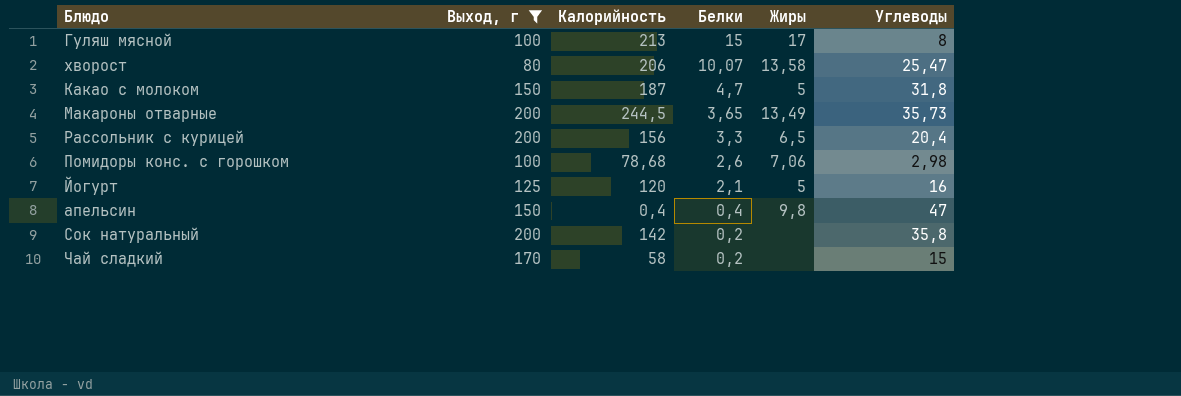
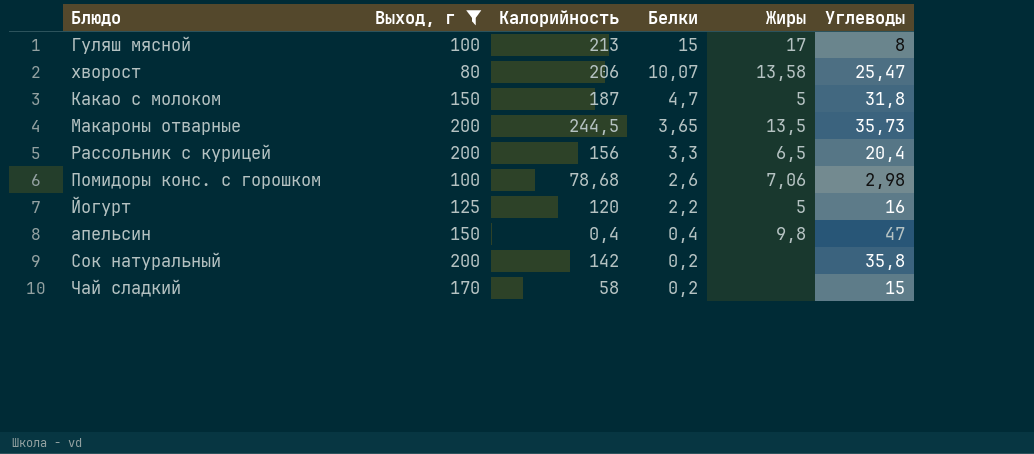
Макароны отварные | Жиры: 13,49 -> 13,5
Йогурт | Белки: 2,1 -> 2,2

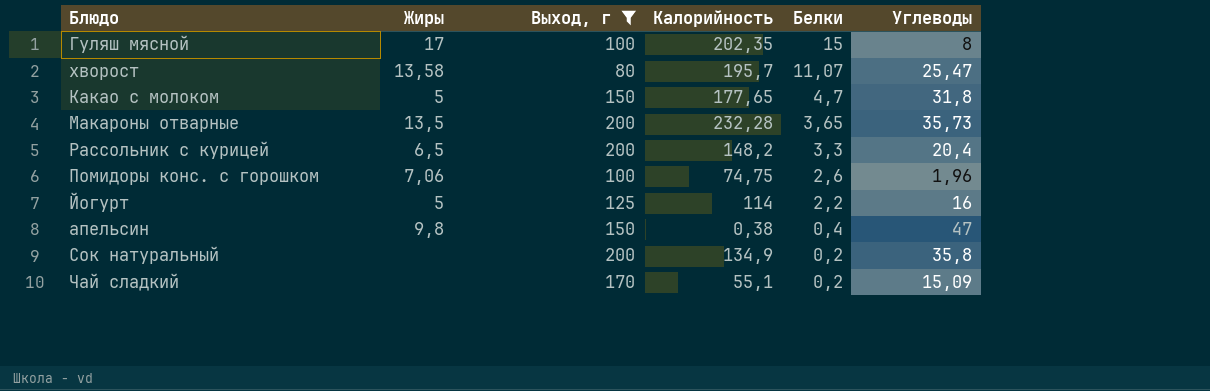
column Жиры | position: 5 -> 2
Гуляш мясной | Калорийность: 213 -> 202,35
хворост | Калорийность: 206 -> 195,7
хворост | Белки: 10,07 -> 11,07
Какао с молоком | Калорийность: 187 -> 177,65
Макароны отварные | Калорийность: 244,5 -> 232,28
Рассольник с курицей | Калорийность: 156 -> 148,2
Помидоры конс. с горошком | Калорийность: 78,68 -> 74,75
Помидоры конс. с горошком | Углеводы: 2,98 -> 1,96
Йогурт | Калорийность: 120 -> 114
апельсин | Калорийность: 0,4 -> 0,38
Сок натуральный | Калорийность: 142 -> 134,9
Чай сладкий | Калорийность: 58 -> 55,1
Чай сладкий | Углеводы: 15 -> 15,09

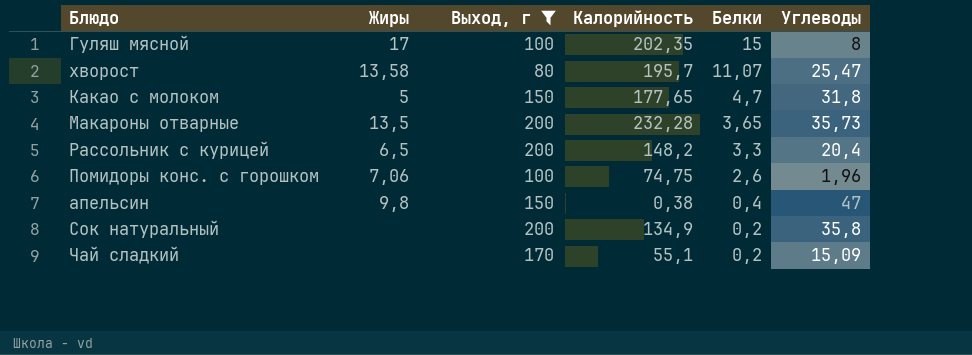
row Йогурт: 5 | 125 | 114 | 2,2 | 16 -> none

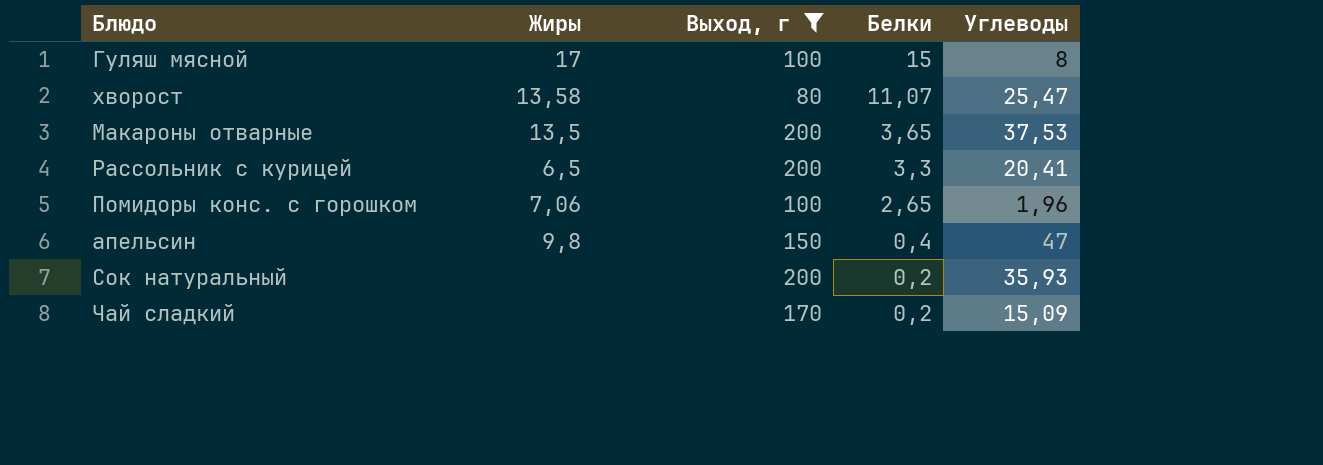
column Калорийность | position: 4 -> none
row Какао с молоком: 5 | 150 | 177,65 | 4,7 | 31,8 -> none
Макароны отварные | Углеводы: 35,73 -> 37,53
Рассольник с курицей | Углеводы: 20,4 -> 20,41
Помидоры конс. с горошком | Белки: 2,6 -> 2,65
Сок натуральный | Углеводы: 35,8 -> 35,93

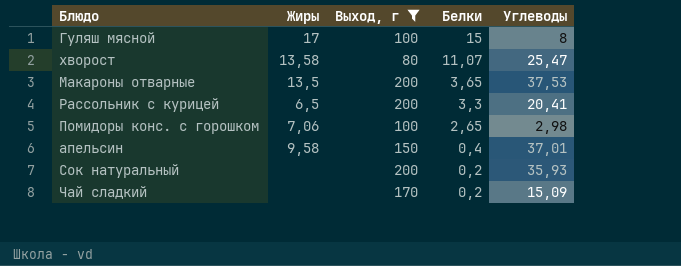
Помидоры конс. с горошком | Углеводы: 1,96 -> 2,98
апельсин | Жиры: 9,8 -> 9,58
апельсин | Углеводы: 47 -> 37,01

